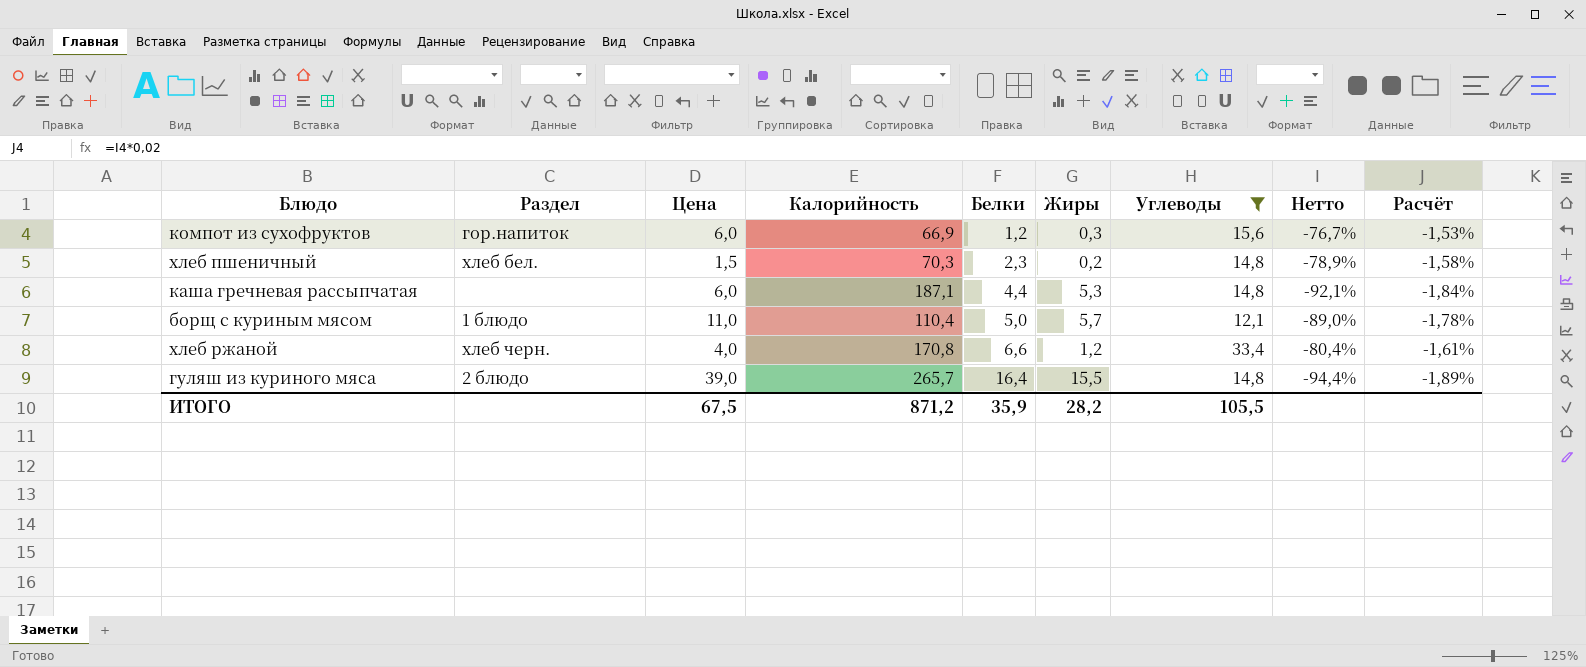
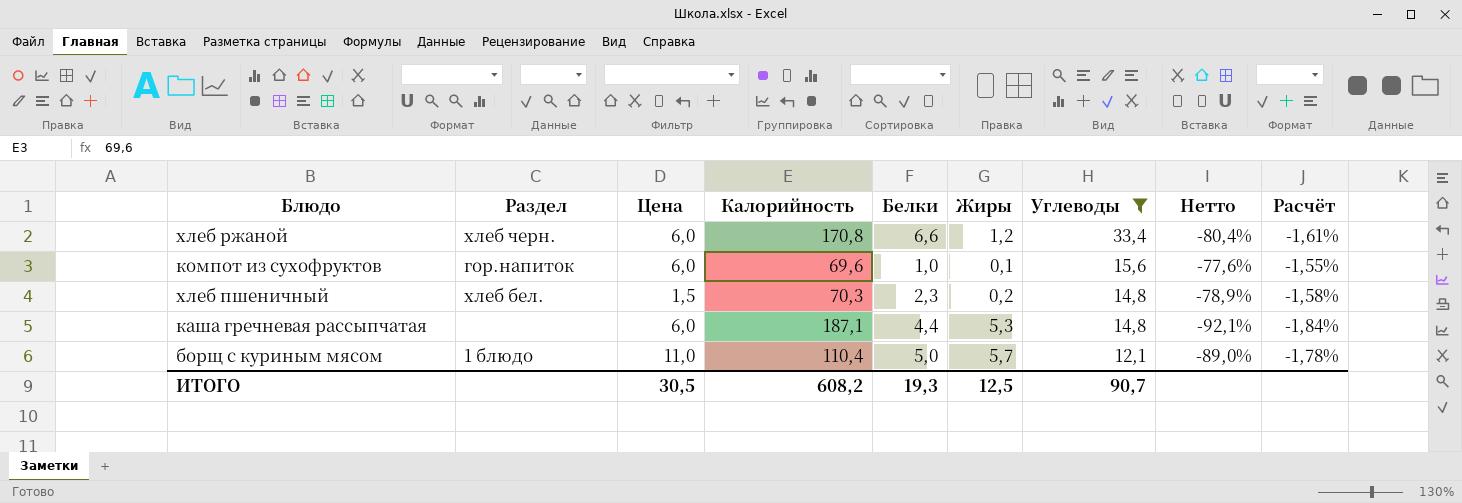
row order: Белки ascending -> Углеводы descending
row гуляш из куриного мяса: 2 блюдо | 39,0 | 265,7 | 16,4 | 15,5 | 14,8 | -94,4% | -1,89% -> none
хлеб ржаной | Цена: 4,0 -> 6,0
компот из сухофруктов | Калорийность: 66,9 -> 69,6
компот из сухофруктов | Белки: 1,2 -> 1,0
компот из сухофруктов | Жиры: 0,3 -> 0,1
компот из сухофруктов | Нетто: -76,7% -> -77,6%
компот из сухофруктов | Расчёт: -1,53% -> -1,55%
ИТОГО | Цена: 67,5 -> 30,5
ИТОГО | Калорийность: 871,2 -> 608,2
ИТОГО | Белки: 35,9 -> 19,3
ИТОГО | Жиры: 28,2 -> 12,5
ИТОГО | Углеводы: 105,5 -> 90,7

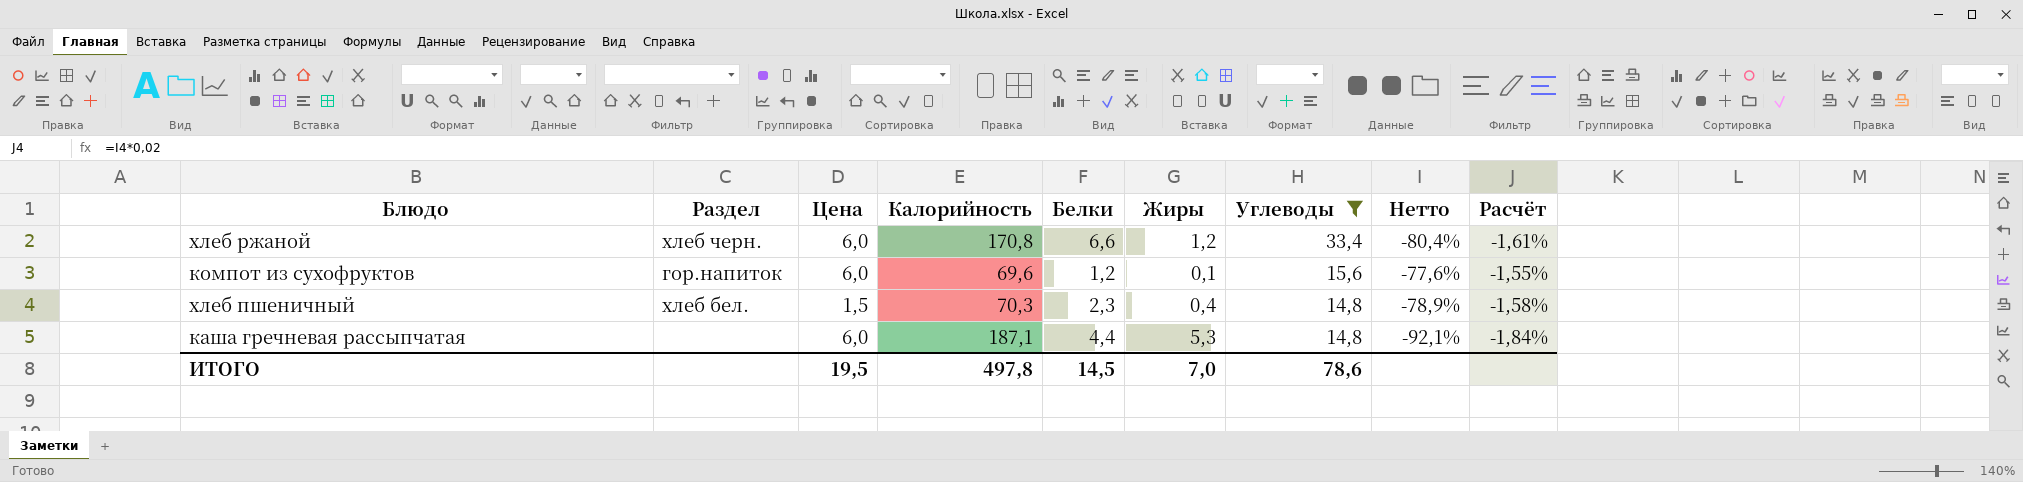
row борщ с куриным мясом: 1 блюдо | 11,0 | 110,4 | 5,0 | 5,7 | 12,1 | -89,0% | -1,78% -> none
компот из сухофруктов | Белки: 1,0 -> 1,2
хлеб пшеничный | Жиры: 0,2 -> 0,4
ИТОГО | Цена: 30,5 -> 19,5
ИТОГО | Калорийность: 608,2 -> 497,8
ИТОГО | Белки: 19,3 -> 14,5
ИТОГО | Жиры: 12,5 -> 7,0
ИТОГО | Углеводы: 90,7 -> 78,6

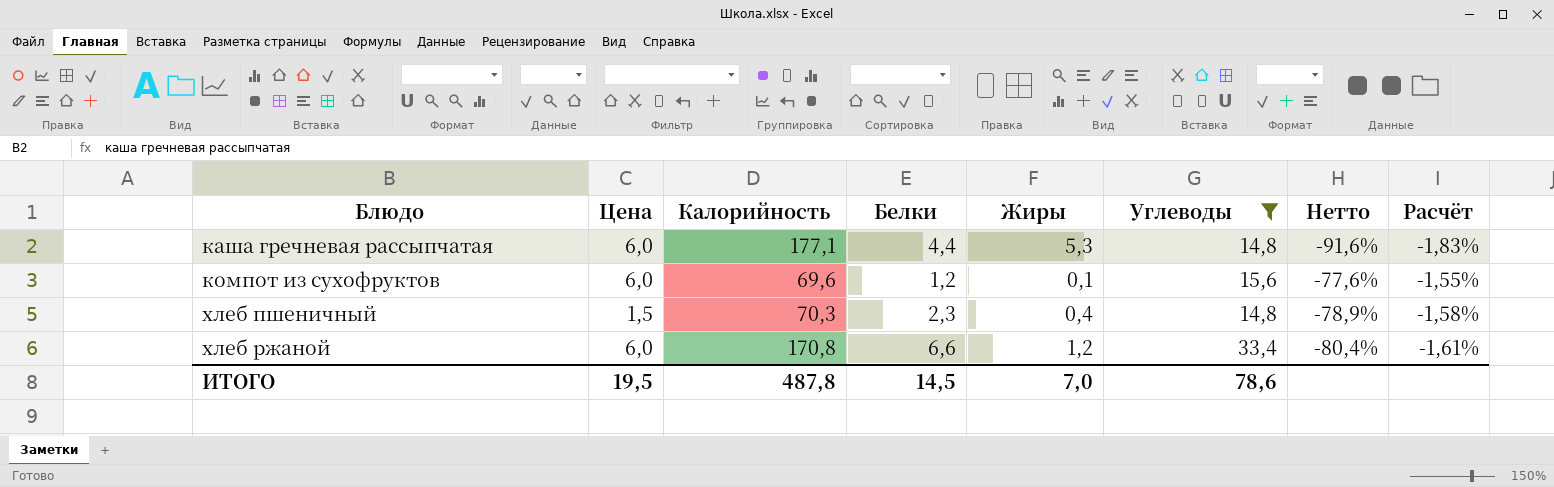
row order: Углеводы descending -> Блюдо ascending
column Раздел | position: 2 -> none
каша гречневая рассыпчатая | Калорийность: 187,1 -> 177,1
каша гречневая рассыпчатая | Нетто: -92,1% -> -91,6%
каша гречневая рассыпчатая | Расчёт: -1,84% -> -1,83%
ИТОГО | Калорийность: 497,8 -> 487,8

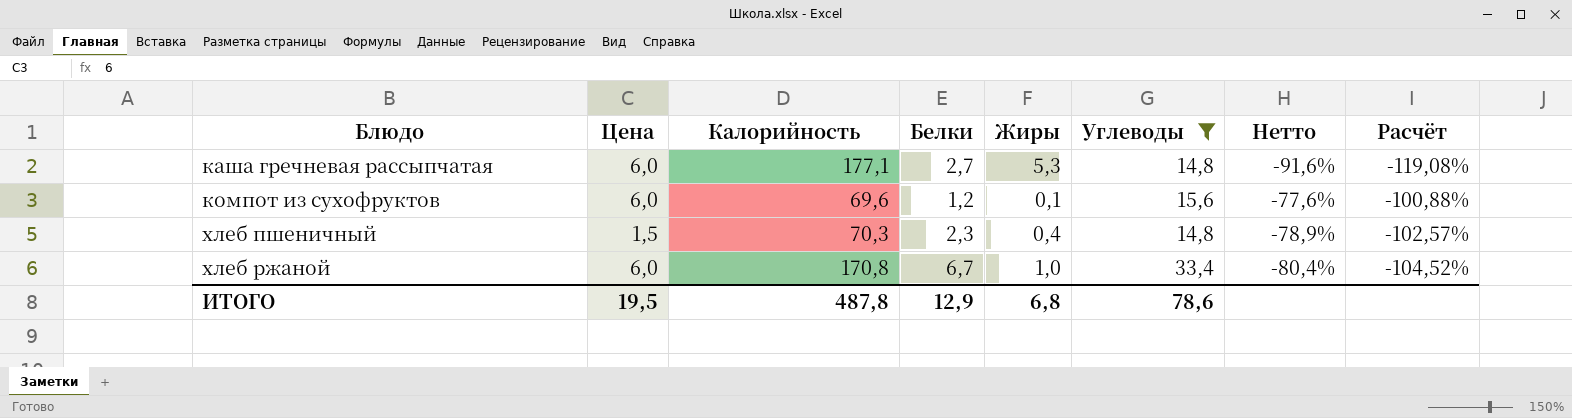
column Расчёт | formula: [Нетто] * 0,02 -> [Нетто] * 1,3
каша гречневая рассыпчатая | Белки: 4,4 -> 2,7
хлеб ржаной | Белки: 6,6 -> 6,7
хлеб ржаной | Жиры: 1,2 -> 1,0
ИТОГО | Белки: 14,5 -> 12,9
ИТОГО | Жиры: 7,0 -> 6,8

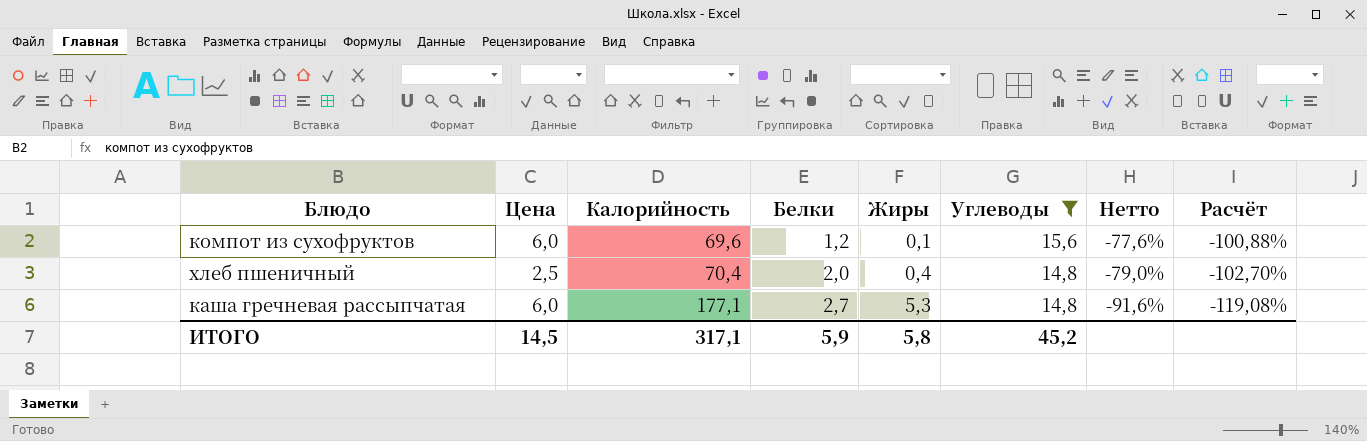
row order: Блюдо ascending -> Калорийность ascending
row хлеб ржаной: 6,0 | 170,8 | 6,7 | 1,0 | 33,4 | -80,4% | -104,52% -> none
хлеб пшеничный | Цена: 1,5 -> 2,5
хлеб пшеничный | Калорийность: 70,3 -> 70,4
хлеб пшеничный | Белки: 2,3 -> 2,0
хлеб пшеничный | Нетто: -78,9% -> -79,0%
хлеб пшеничный | Расчёт: -102,57% -> -102,70%
ИТОГО | Цена: 19,5 -> 14,5
ИТОГО | Калорийность: 487,8 -> 317,1
ИТОГО | Белки: 12,9 -> 5,9
ИТОГО | Жиры: 6,8 -> 5,8
ИТОГО | Углеводы: 78,6 -> 45,2

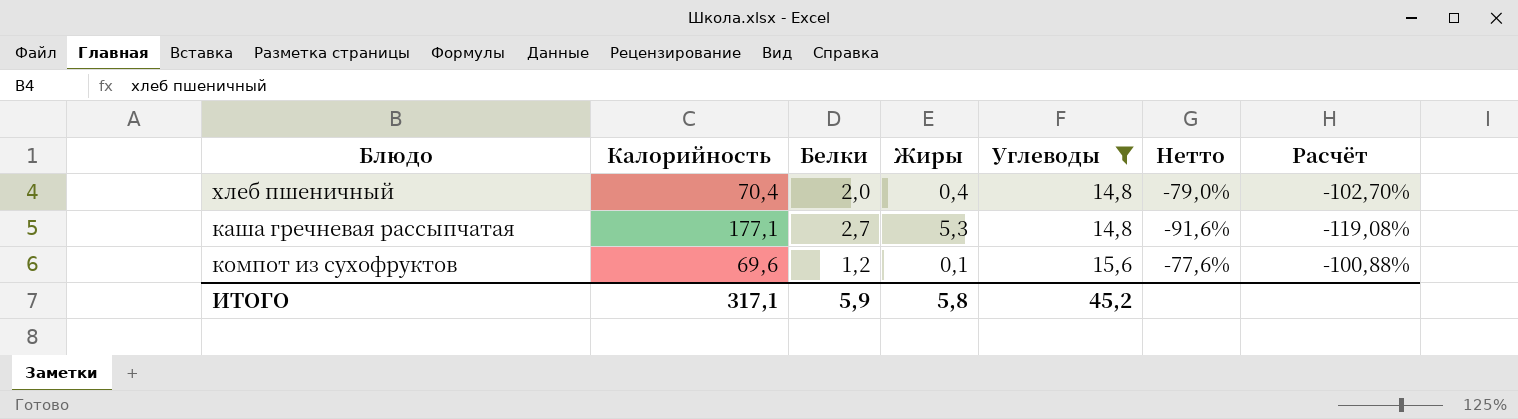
row order: Калорийность ascending -> Углеводы ascending
column Цена | position: 2 -> none

